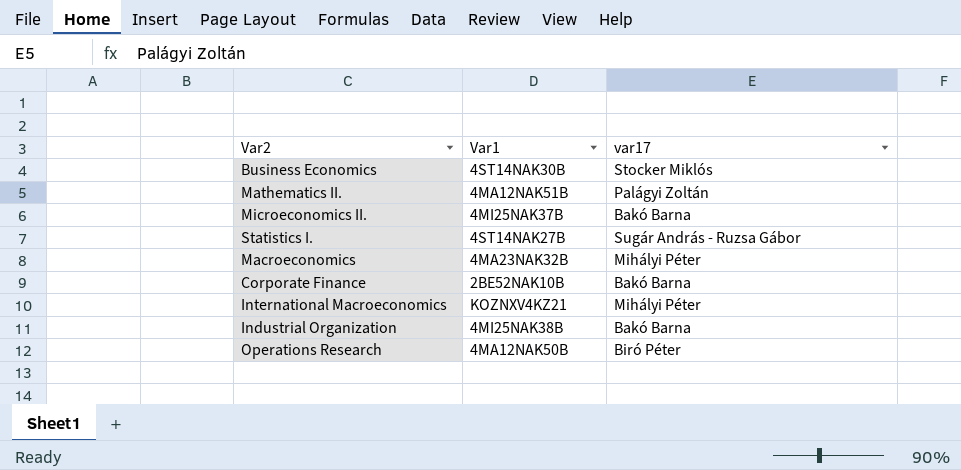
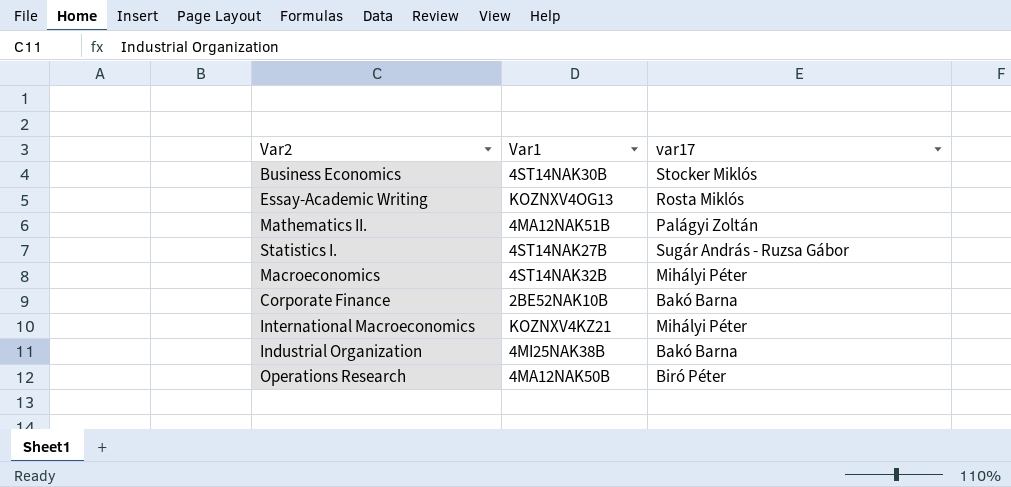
row Microeconomics II.: 4MI25NAK37B | Bakó Barna -> none
row Essay-Academic Writing: none -> KOZNXV4OG13 | Rosta Miklós
Macroeconomics | Var1: 4MA23NAK32B -> 4ST14NAK32B

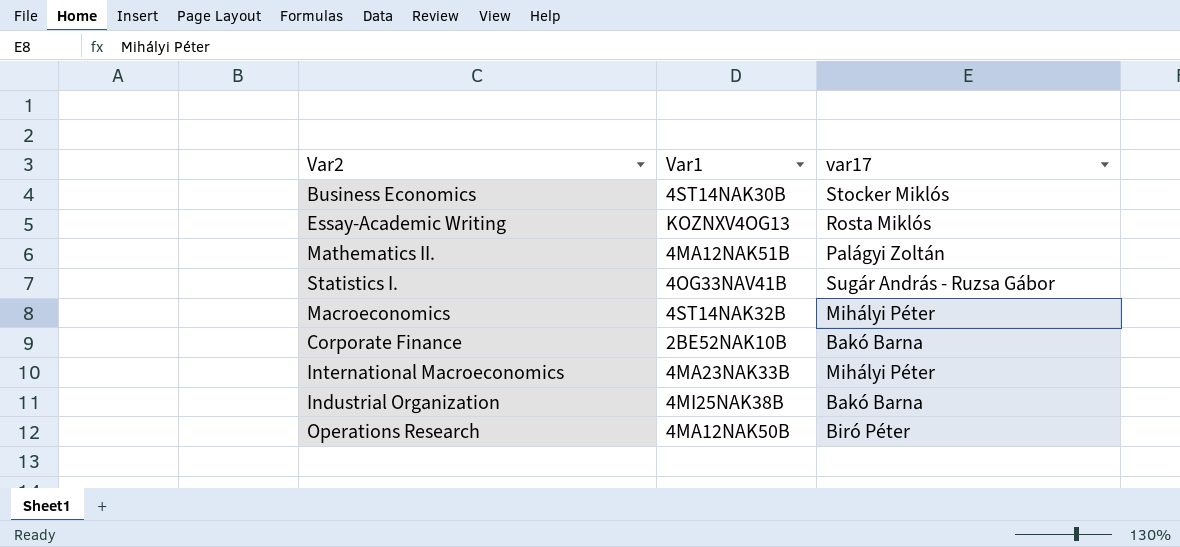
Statistics I. | Var1: 4ST14NAK27B -> 4OG33NAV41B
International Macroeconomics | Var1: KOZNXV4KZ21 -> 4MA23NAK33B

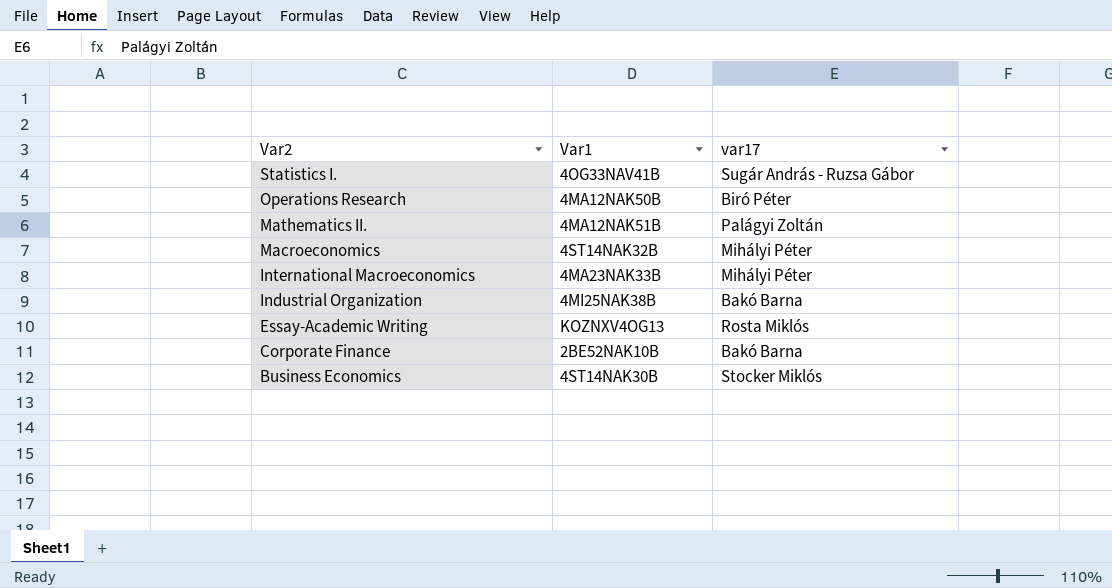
row order: none -> Var2 descending

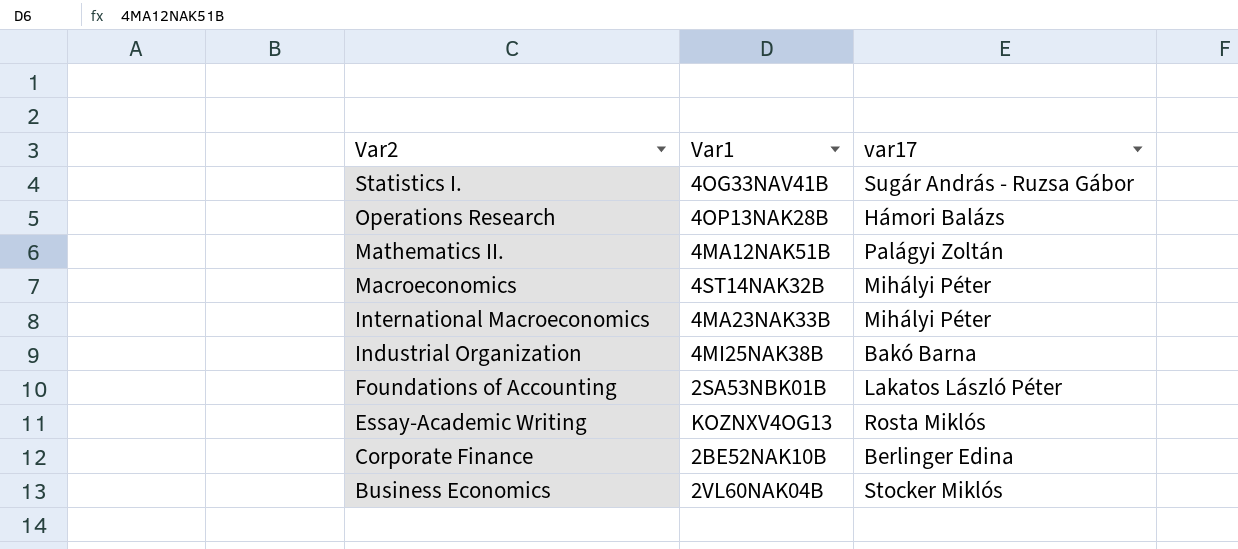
Operations Research | Var1: 4MA12NAK50B -> 4OP13NAK28B
Operations Research | var17: Biró Péter -> Hámori Balázs
row Foundations of Accounting: none -> 2SA53NBK01B | Lakatos László Péter
Corporate Finance | var17: Bakó Barna -> Berlinger Edina
Business Economics | Var1: 4ST14NAK30B -> 2VL60NAK04B

